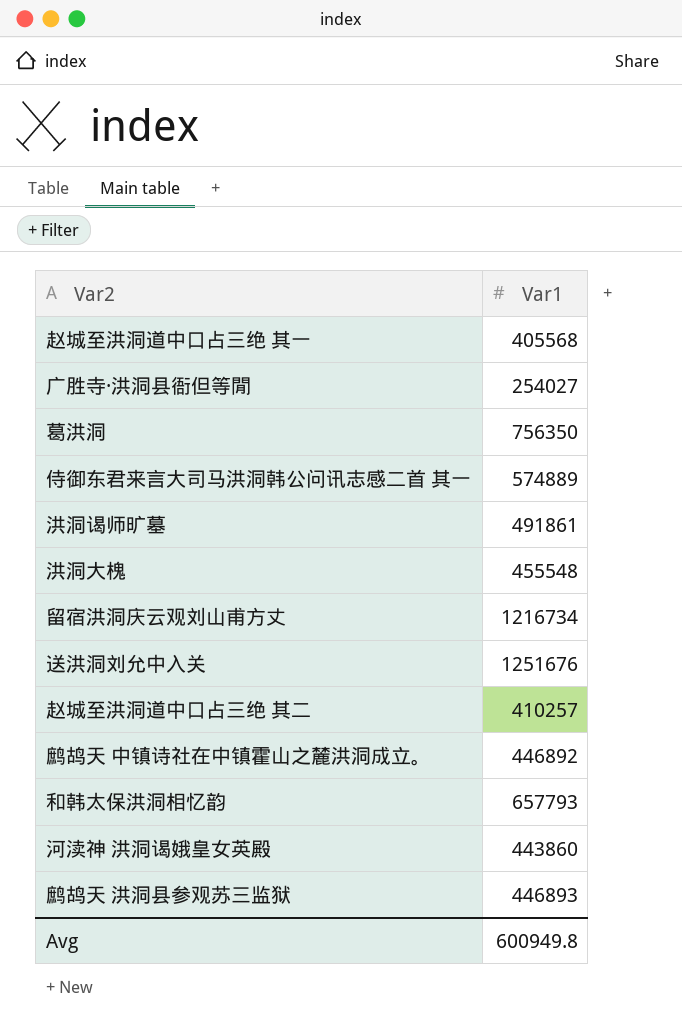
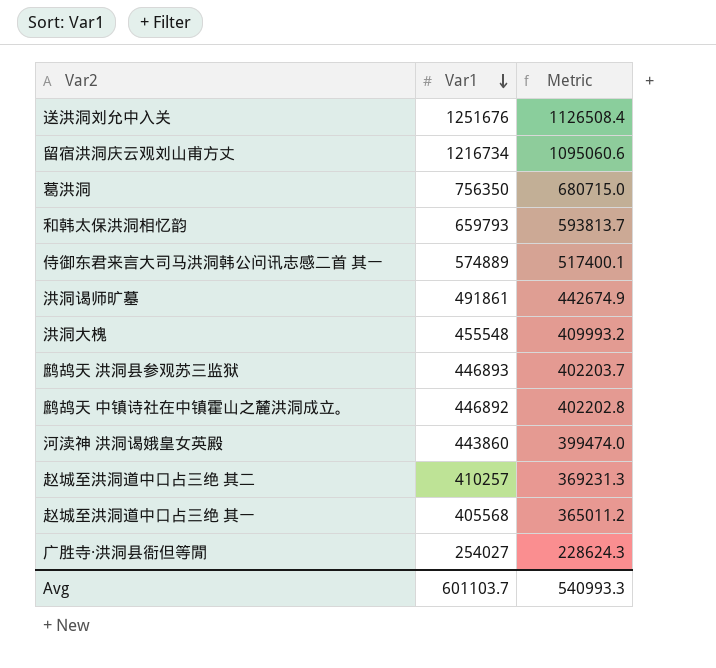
row order: none -> Var1 descending
column Metric | formula: none -> [Var1] * 0.9
和韩太保洪洞相忆韵 | Var1: 657793 -> 659793
Avg | Var1: 600949.8 -> 601103.7

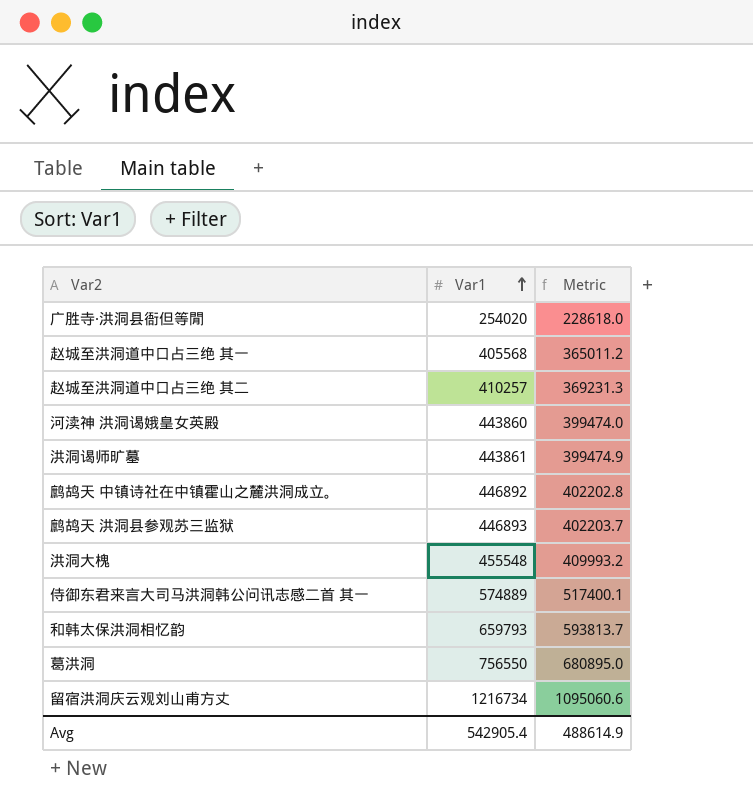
row order: Var1 descending -> Var1 ascending
row 送洪洞刘允中入关: 1251676 | 1126508.4 -> none
广胜寺·洪洞县衙但等閒 | Var1: 254027 -> 254020
广胜寺·洪洞县衙但等閒 | Metric: 228624.3 -> 228618.0
洪洞谒师旷墓 | Var1: 491861 -> 443861
洪洞谒师旷墓 | Metric: 442674.9 -> 399474.9
葛洪洞 | Var1: 756350 -> 756550
葛洪洞 | Metric: 680715.0 -> 680895.0
Avg | Var1: 601103.7 -> 542905.4
Avg | Metric: 540993.3 -> 488614.9

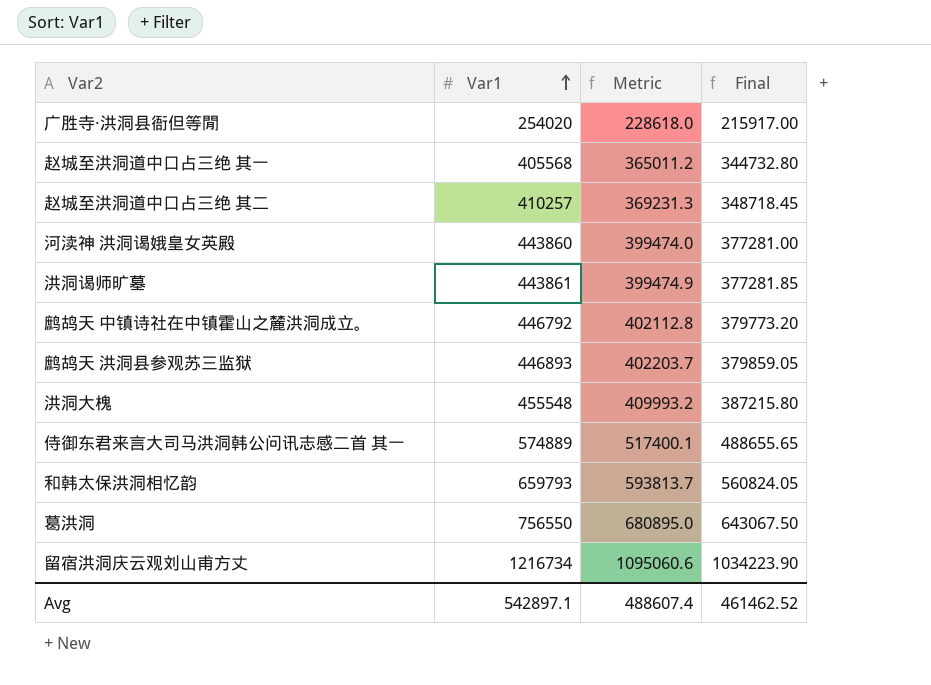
column Final | formula: none -> [Var1] * 0.85
鹧鸪天 中镇诗社在中镇霍山之麓洪洞成立。 | Var1: 446892 -> 446792
鹧鸪天 中镇诗社在中镇霍山之麓洪洞成立。 | Metric: 402202.8 -> 402112.8
Avg | Var1: 542905.4 -> 542897.1
Avg | Metric: 488614.9 -> 488607.4

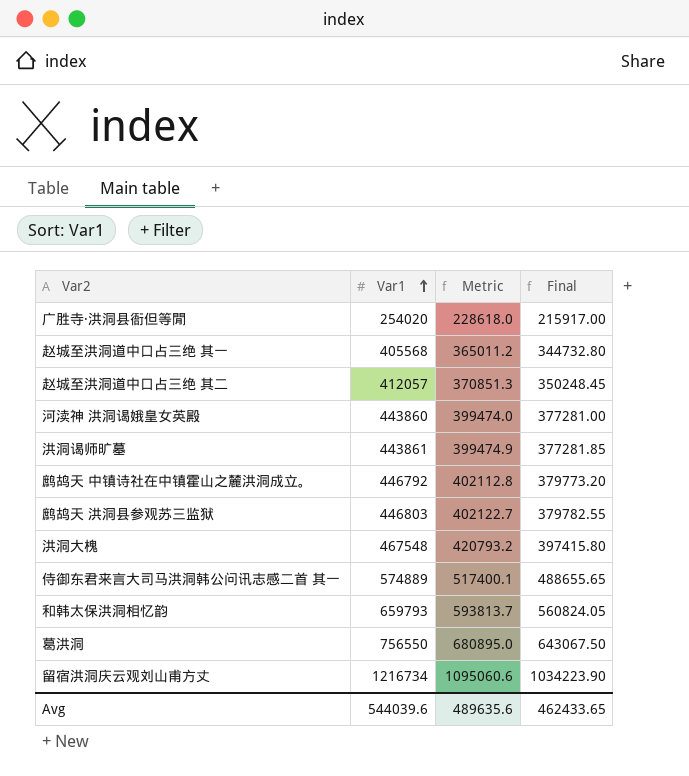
赵城至洪洞道中口占三绝 其二 | Var1: 410257 -> 412057
赵城至洪洞道中口占三绝 其二 | Metric: 369231.3 -> 370851.3
赵城至洪洞道中口占三绝 其二 | Final: 348718.45 -> 350248.45
鹧鸪天 洪洞县参观苏三监狱 | Var1: 446893 -> 446803
鹧鸪天 洪洞县参观苏三监狱 | Metric: 402203.7 -> 402122.7
鹧鸪天 洪洞县参观苏三监狱 | Final: 379859.05 -> 379782.55
洪洞大槐 | Var1: 455548 -> 467548
洪洞大槐 | Metric: 409993.2 -> 420793.2
洪洞大槐 | Final: 387215.80 -> 397415.80
Avg | Var1: 542897.1 -> 544039.6
Avg | Metric: 488607.4 -> 489635.6
Avg | Final: 461462.52 -> 462433.65

